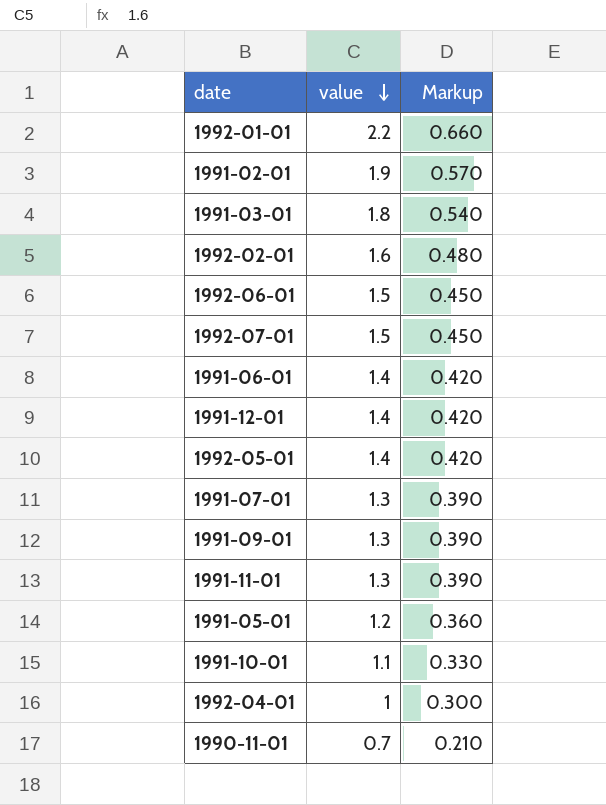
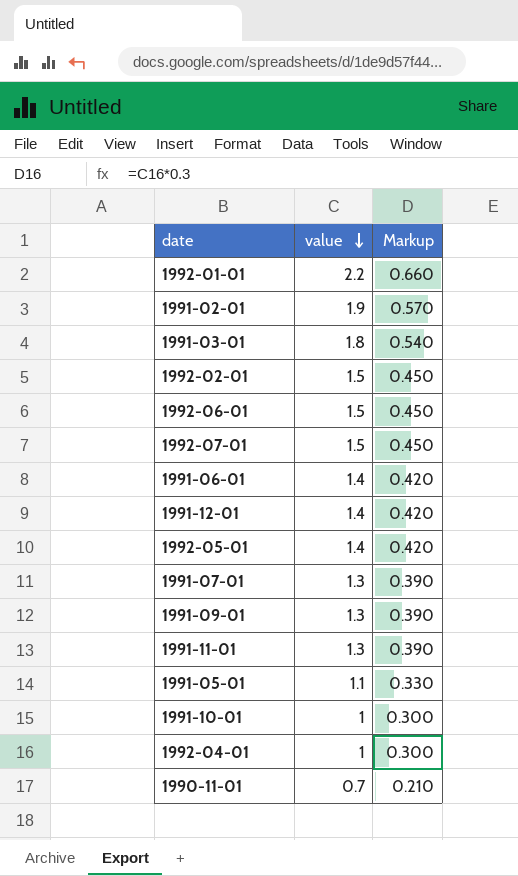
1992-02-01 | value: 1.6 -> 1.5
1992-02-01 | Markup: 0.480 -> 0.450
1991-05-01 | value: 1.2 -> 1.1
1991-05-01 | Markup: 0.360 -> 0.330
1991-10-01 | value: 1.1 -> 1
1991-10-01 | Markup: 0.330 -> 0.300

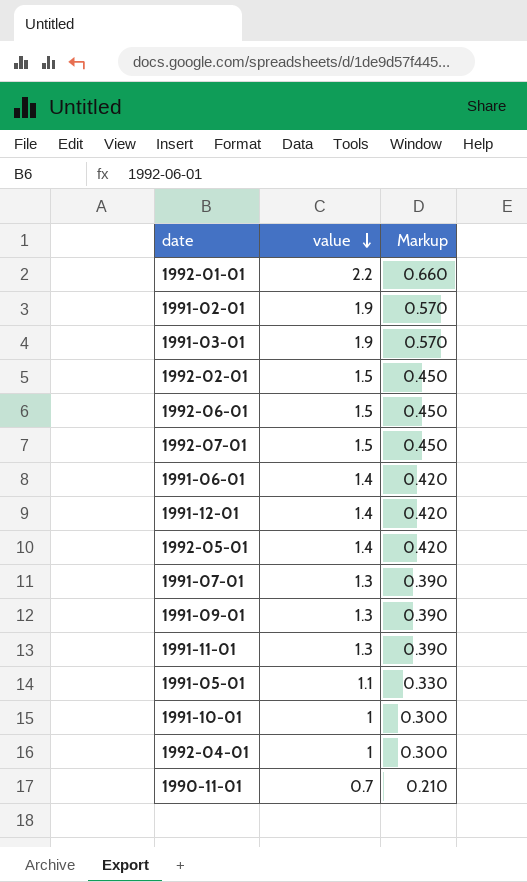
1991-03-01 | value: 1.8 -> 1.9
1991-03-01 | Markup: 0.540 -> 0.570

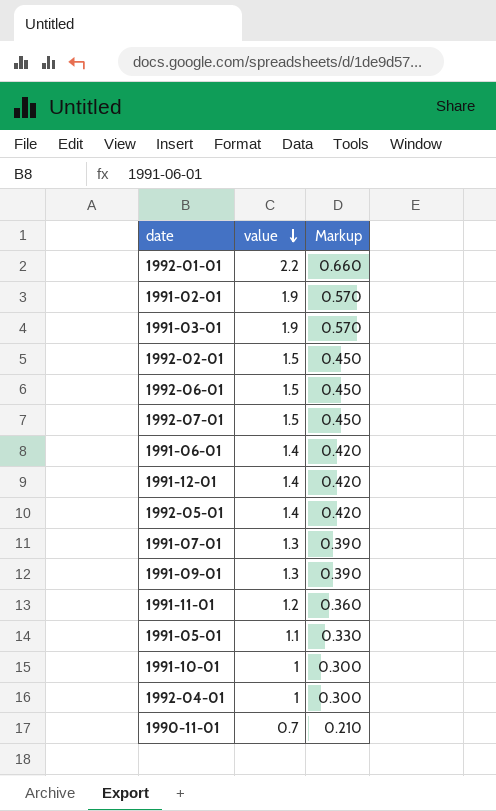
1991-11-01 | value: 1.3 -> 1.2
1991-11-01 | Markup: 0.390 -> 0.360

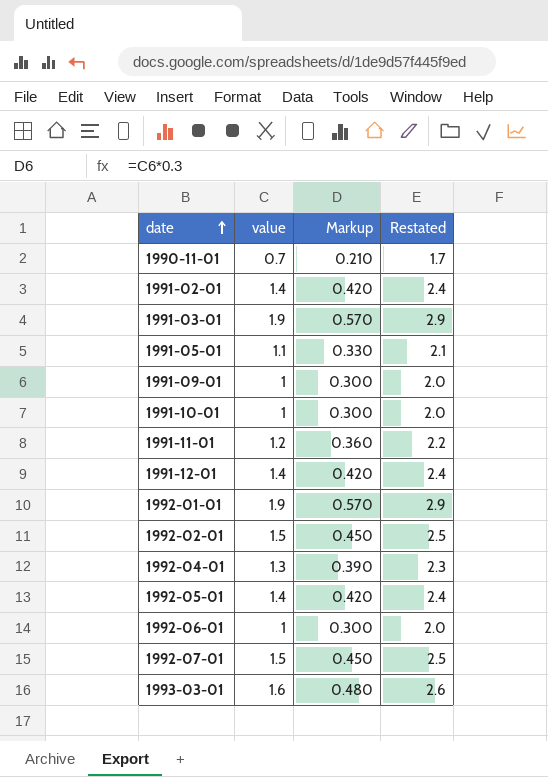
row order: value descending -> date ascending
column Restated | formula: none -> [value] + 1
row 1991-06-01: 1.4 | 0.420 -> none
row 1991-07-01: 1.3 | 0.390 -> none
1991-02-01 | value: 1.9 -> 1.4
1991-02-01 | Markup: 0.570 -> 0.420
1991-09-01 | value: 1.3 -> 1
1991-09-01 | Markup: 0.390 -> 0.300
1992-01-01 | value: 2.2 -> 1.9
1992-01-01 | Markup: 0.660 -> 0.570
1992-04-01 | value: 1 -> 1.3
1992-04-01 | Markup: 0.300 -> 0.390
1992-06-01 | value: 1.5 -> 1
1992-06-01 | Markup: 0.450 -> 0.300
row 1993-03-01: none -> 1.6 | 0.480 | 2.6

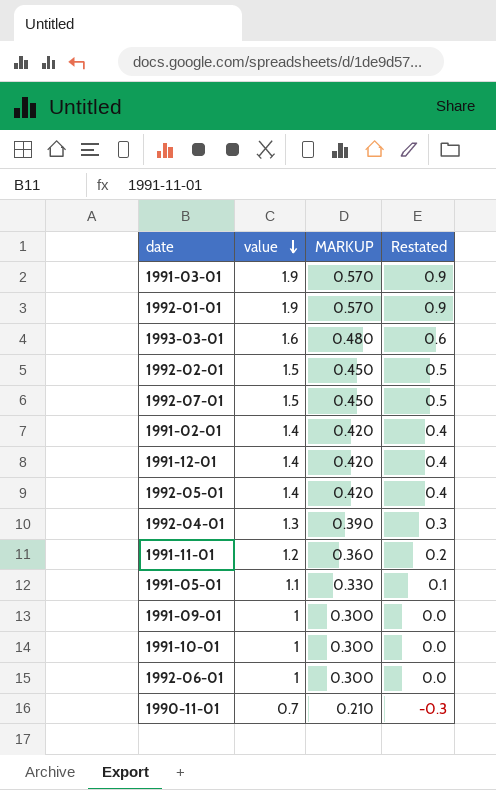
row order: date ascending -> value descending
column name: Markup -> MARKUP
column Restated | formula: [value] + 1 -> [value] - 1

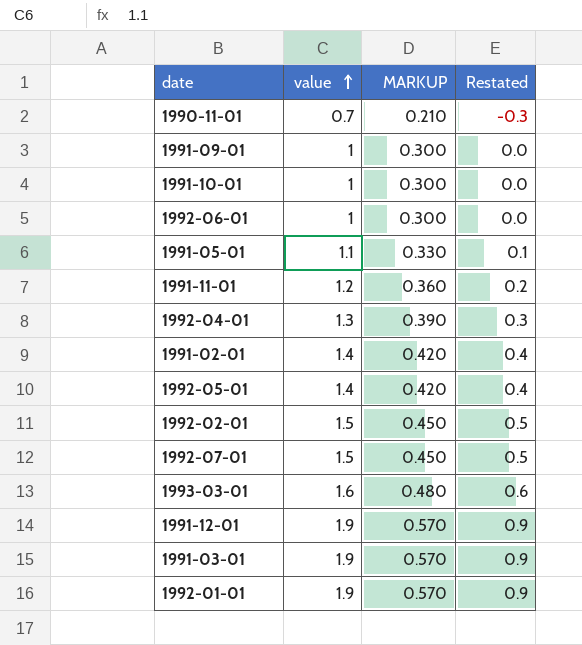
row order: value descending -> value ascending
1991-12-01 | value: 1.4 -> 1.9
1991-12-01 | MARKUP: 0.420 -> 0.570
1991-12-01 | Restated: 0.4 -> 0.9

